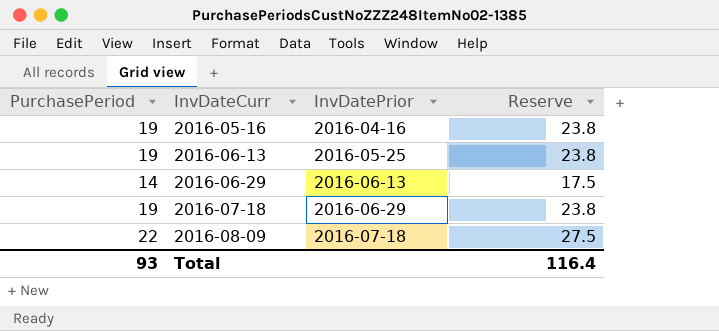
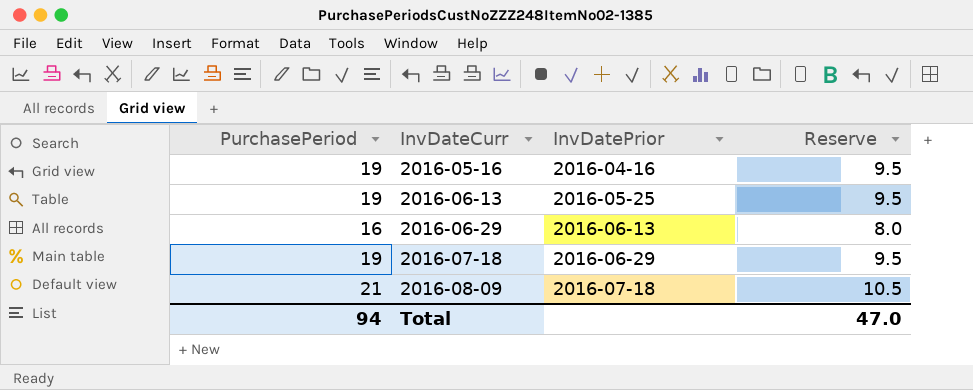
column Reserve | formula: [PurchasePeriod] * 1.25 -> [PurchasePeriod] * 0.5
2016-06-29 | PurchasePeriod: 14 -> 16
2016-08-09 | PurchasePeriod: 22 -> 21
Total | PurchasePeriod: 93 -> 94
Total | Reserve: 116.4 -> 47.0

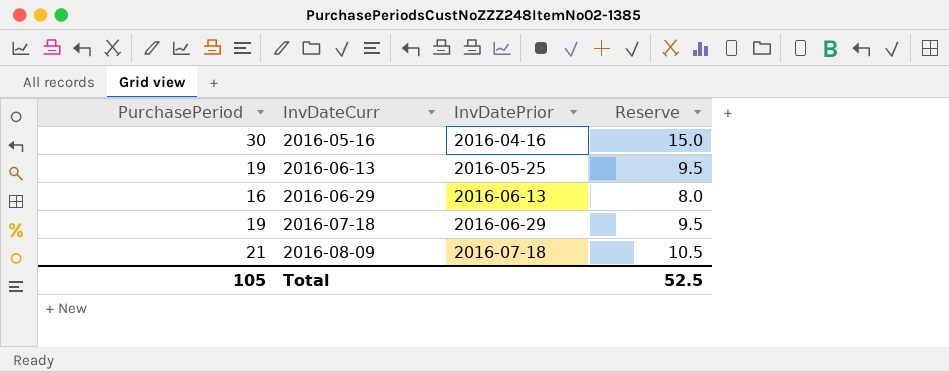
2016-05-16 | PurchasePeriod: 19 -> 30
2016-05-16 | Reserve: 9.5 -> 15.0
Total | PurchasePeriod: 94 -> 105
Total | Reserve: 47.0 -> 52.5

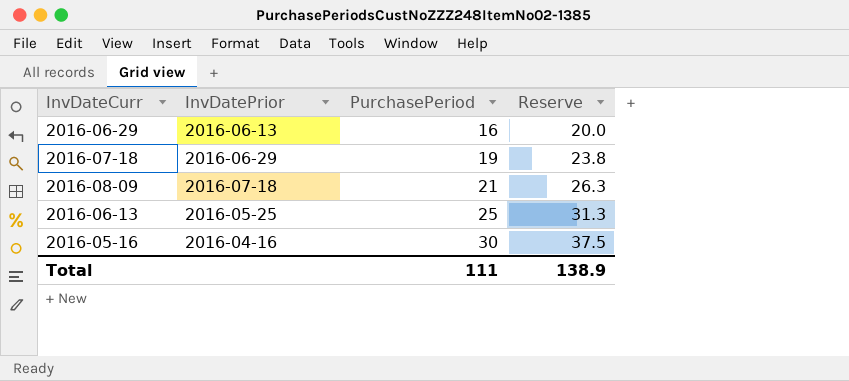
row order: InvDateCurr ascending -> PurchasePeriod ascending
column PurchasePeriod | position: 1 -> 3
column Reserve | formula: [PurchasePeriod] * 0.5 -> [PurchasePeriod] * 1.25
2016-06-13 | PurchasePeriod: 19 -> 25
Total | PurchasePeriod: 105 -> 111
Total | Reserve: 52.5 -> 138.9

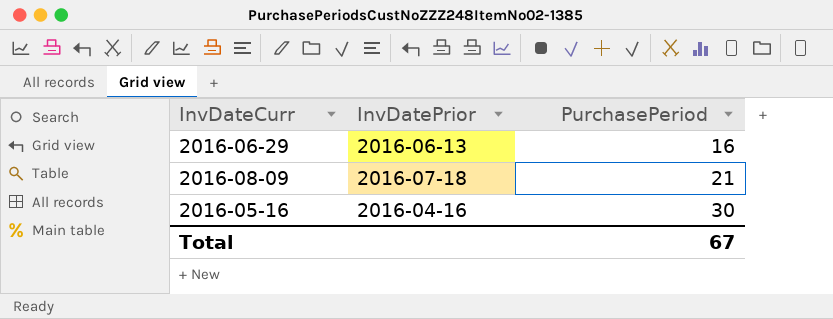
column Reserve | formula: [PurchasePeriod] * 1.25 -> none
row 2016-07-18: 2016-06-29 | 19 | 23.8 -> none
row 2016-06-13: 2016-05-25 | 25 | 31.3 -> none
Total | PurchasePeriod: 111 -> 67

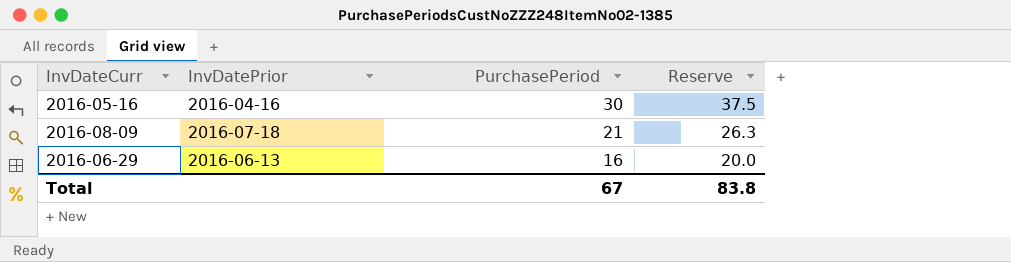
row order: PurchasePeriod ascending -> PurchasePeriod descending
column Reserve | formula: none -> [PurchasePeriod] * 1.25

